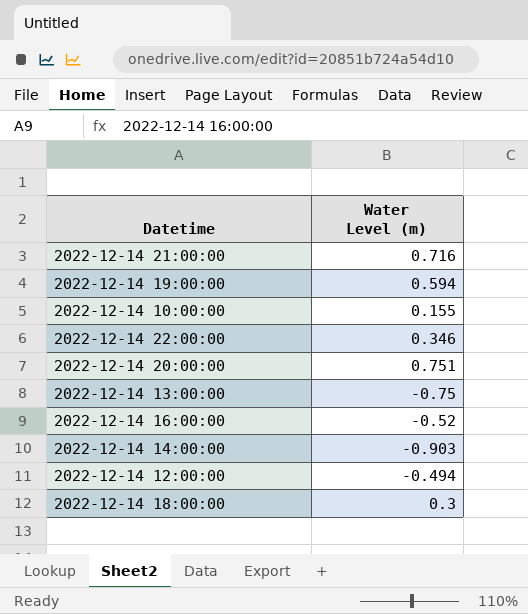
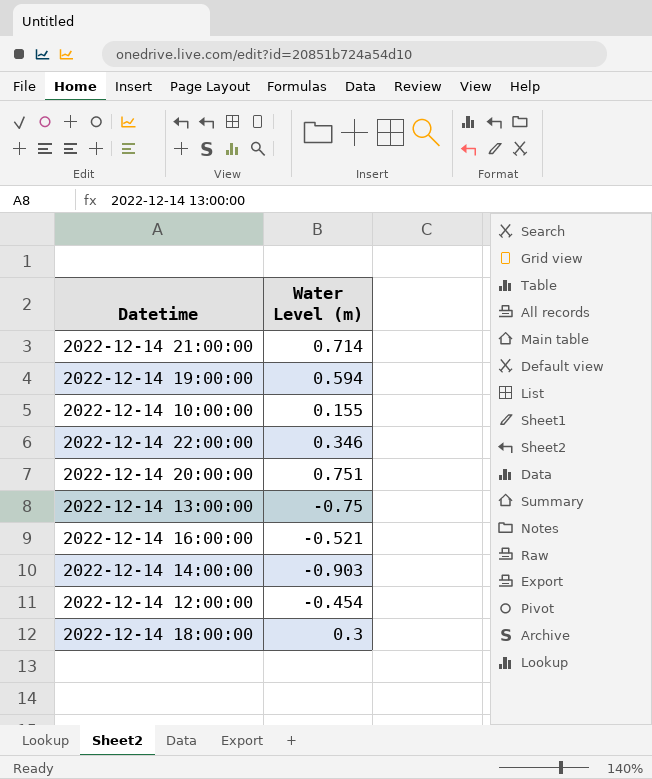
2022-12-14 21:00:00 | Water Level (m): 0.716 -> 0.714
2022-12-14 16:00:00 | Water Level (m): -0.52 -> -0.521
2022-12-14 12:00:00 | Water Level (m): -0.494 -> -0.454

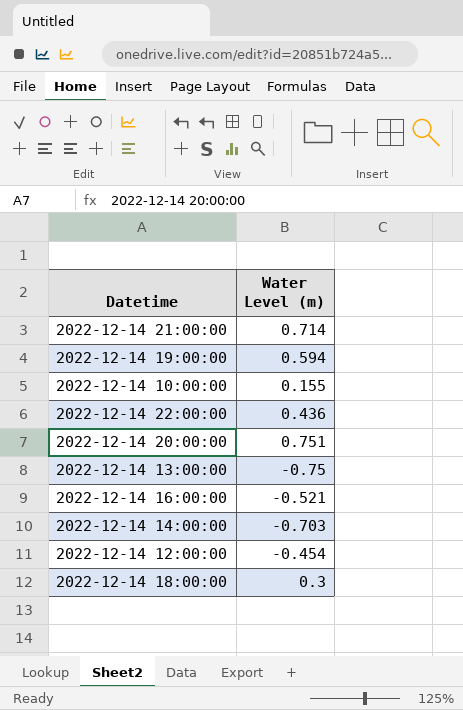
2022-12-14 22:00:00 | Water Level (m): 0.346 -> 0.436
2022-12-14 14:00:00 | Water Level (m): -0.903 -> -0.703

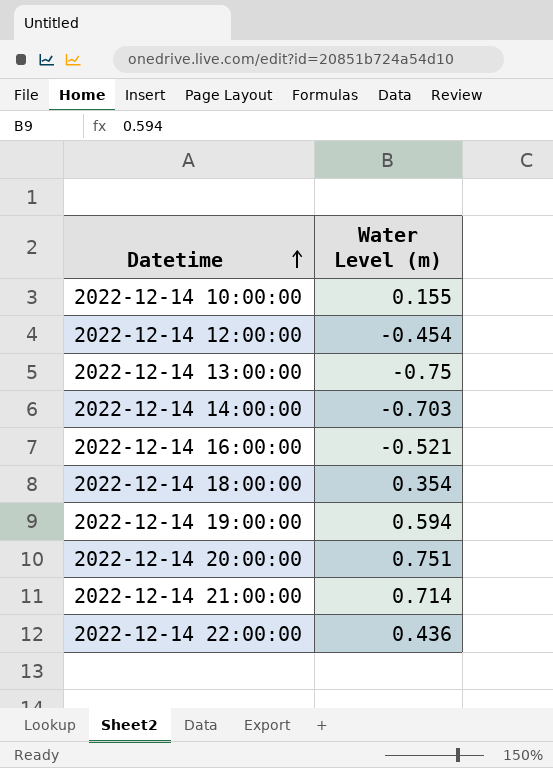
row order: none -> Datetime ascending
2022-12-14 18:00:00 | Water Level (m): 0.3 -> 0.354

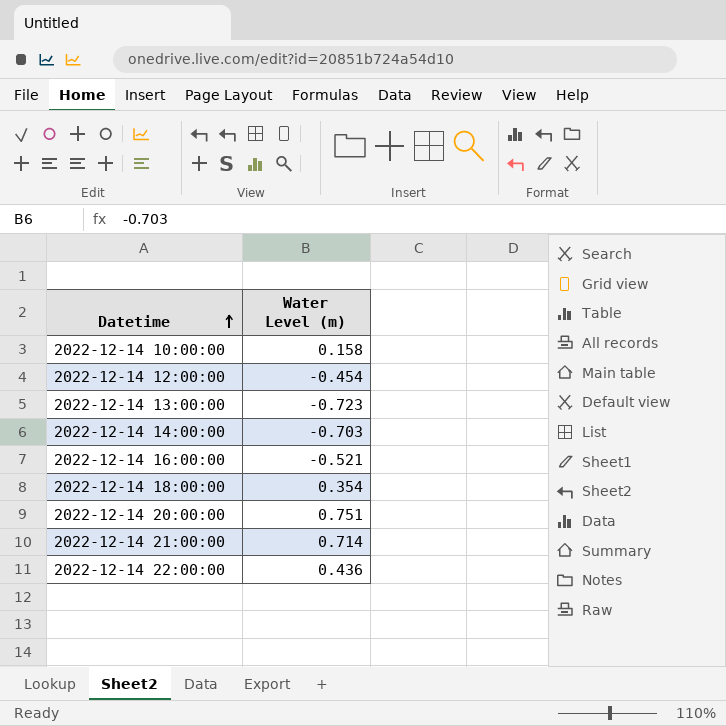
row 2022-12-14 19:00:00: 0.594 -> none
2022-12-14 10:00:00 | Water Level (m): 0.155 -> 0.158
2022-12-14 13:00:00 | Water Level (m): -0.75 -> -0.723

